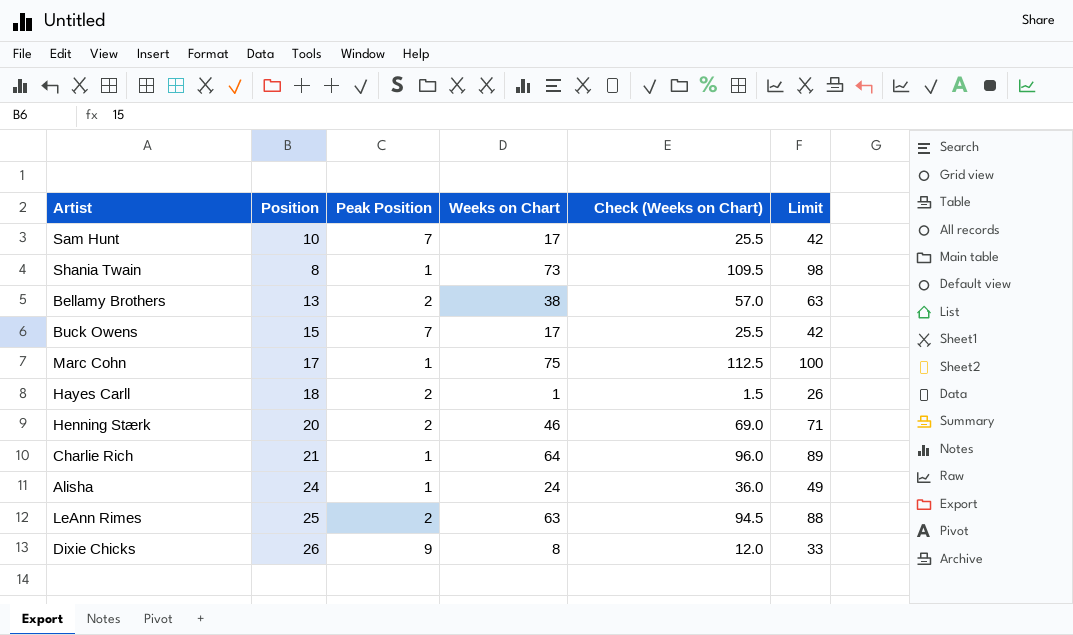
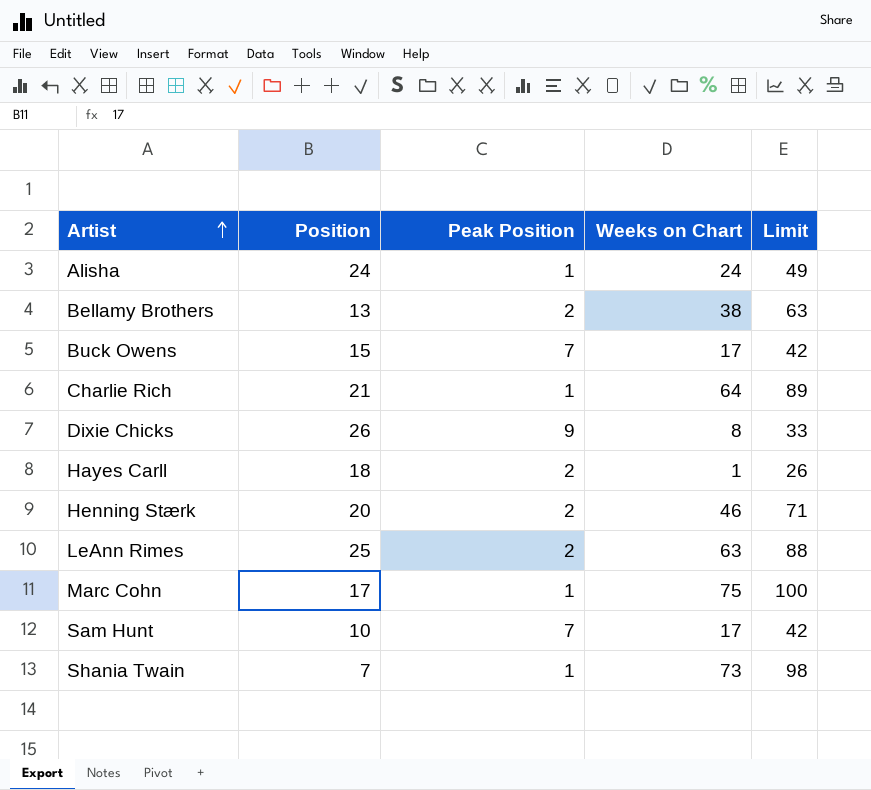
row order: none -> Artist ascending
column Check (Weeks on Chart) | formula: [Weeks on Chart] * 1.5 -> none
Shania Twain | Position: 8 -> 7

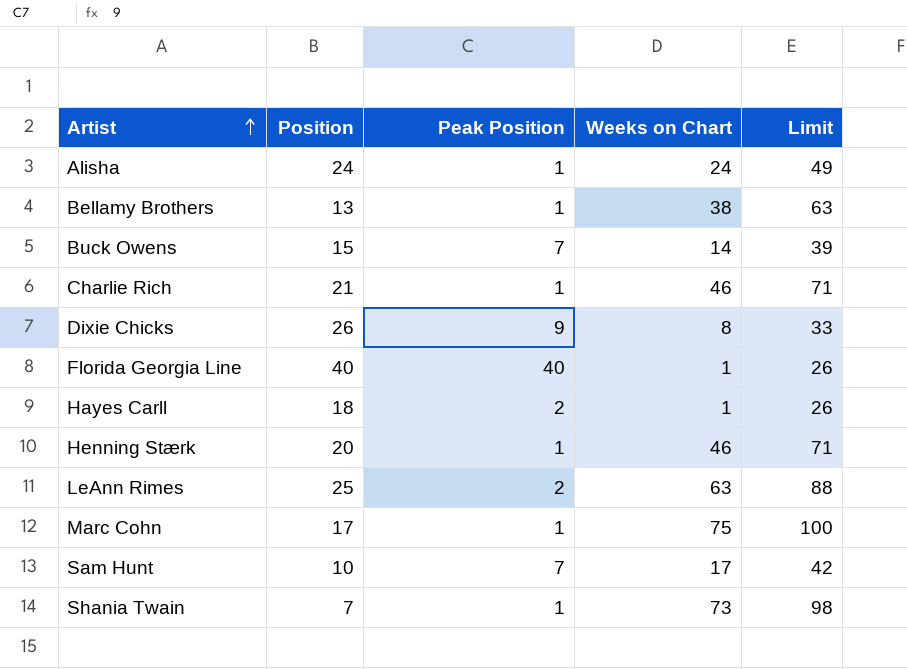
Bellamy Brothers | Peak Position: 2 -> 1
Buck Owens | Weeks on Chart: 17 -> 14
Buck Owens | Limit: 42 -> 39
Charlie Rich | Weeks on Chart: 64 -> 46
Charlie Rich | Limit: 89 -> 71
row Florida Georgia Line: none -> 40 | 40 | 1 | 26
Henning Stærk | Peak Position: 2 -> 1

